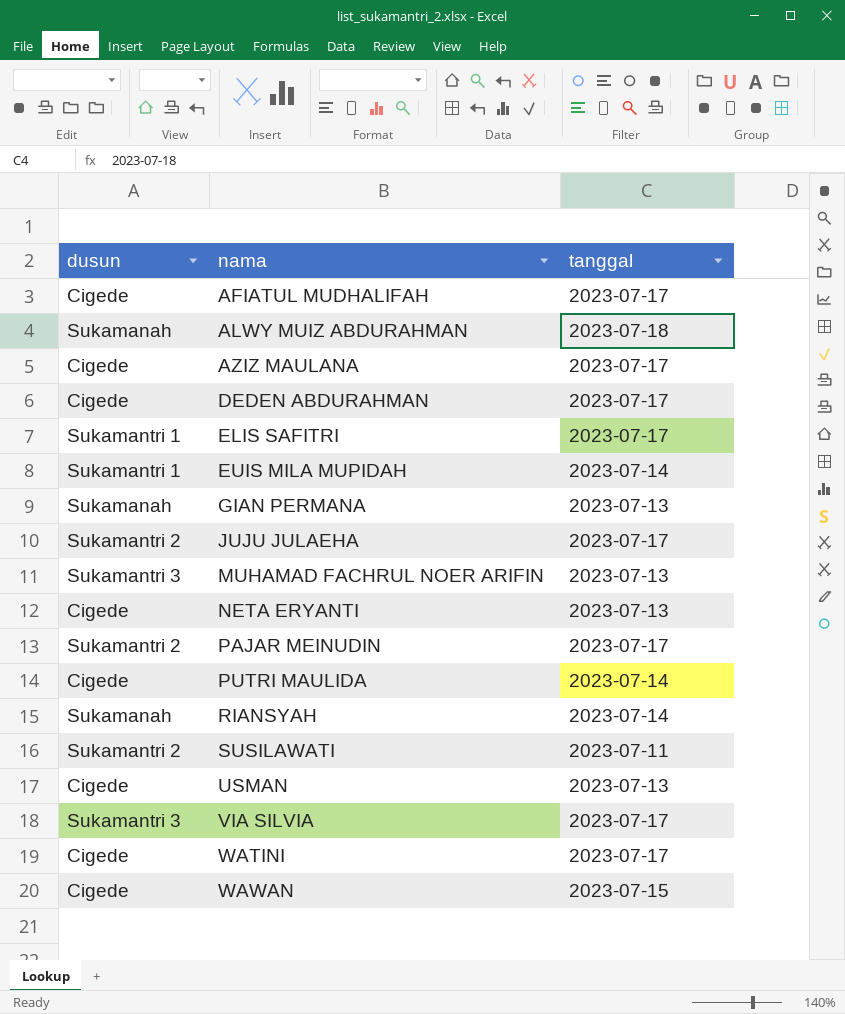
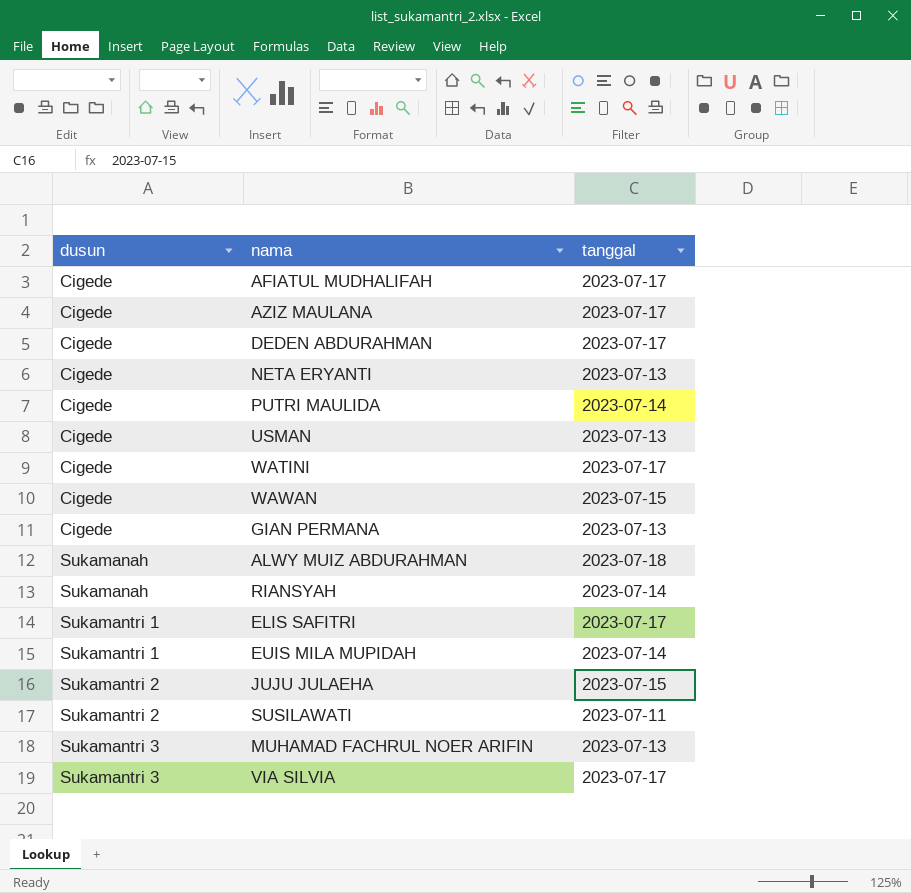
row order: nama ascending -> dusun ascending
row PAJAR MEINUDIN: Sukamantri 2 | 2023-07-17 -> none
GIAN PERMANA | dusun: Sukamanah -> Cigede
JUJU JULAEHA | tanggal: 2023-07-17 -> 2023-07-15

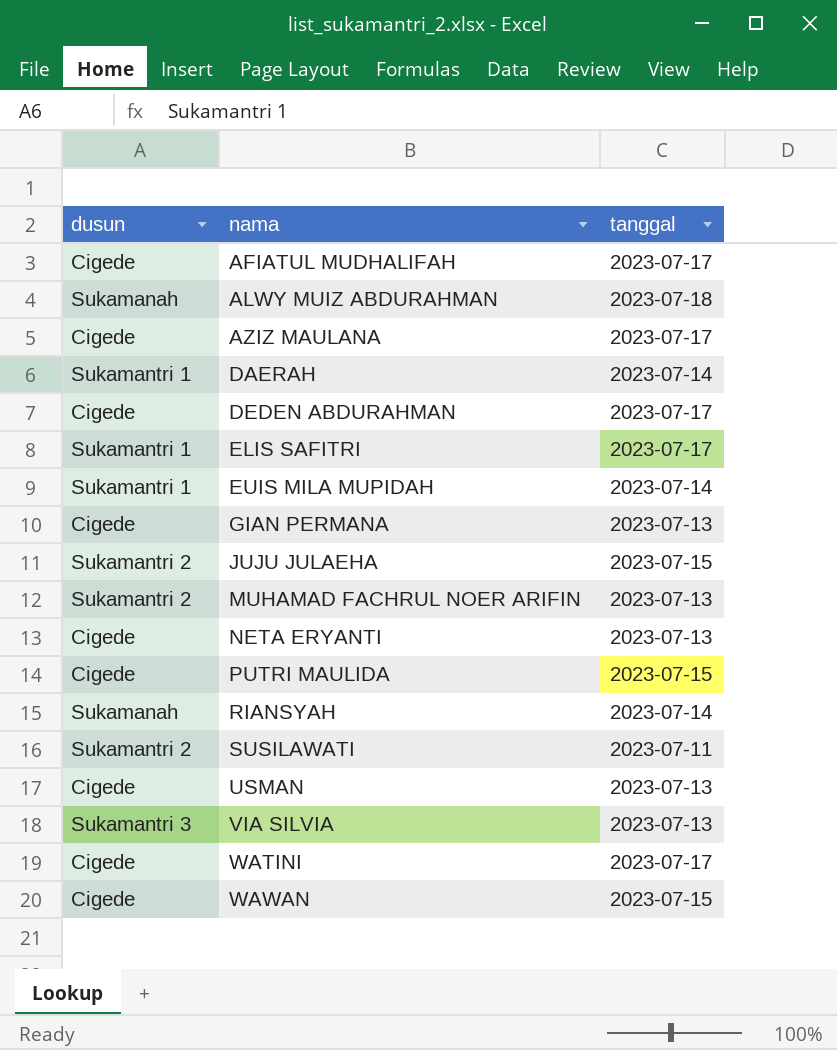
row order: dusun ascending -> nama ascending
row DAERAH: none -> Sukamantri 1 | 2023-07-14
MUHAMAD FACHRUL NOER ARIFIN | dusun: Sukamantri 3 -> Sukamantri 2
PUTRI MAULIDA | tanggal: 2023-07-14 -> 2023-07-15
VIA SILVIA | tanggal: 2023-07-17 -> 2023-07-13

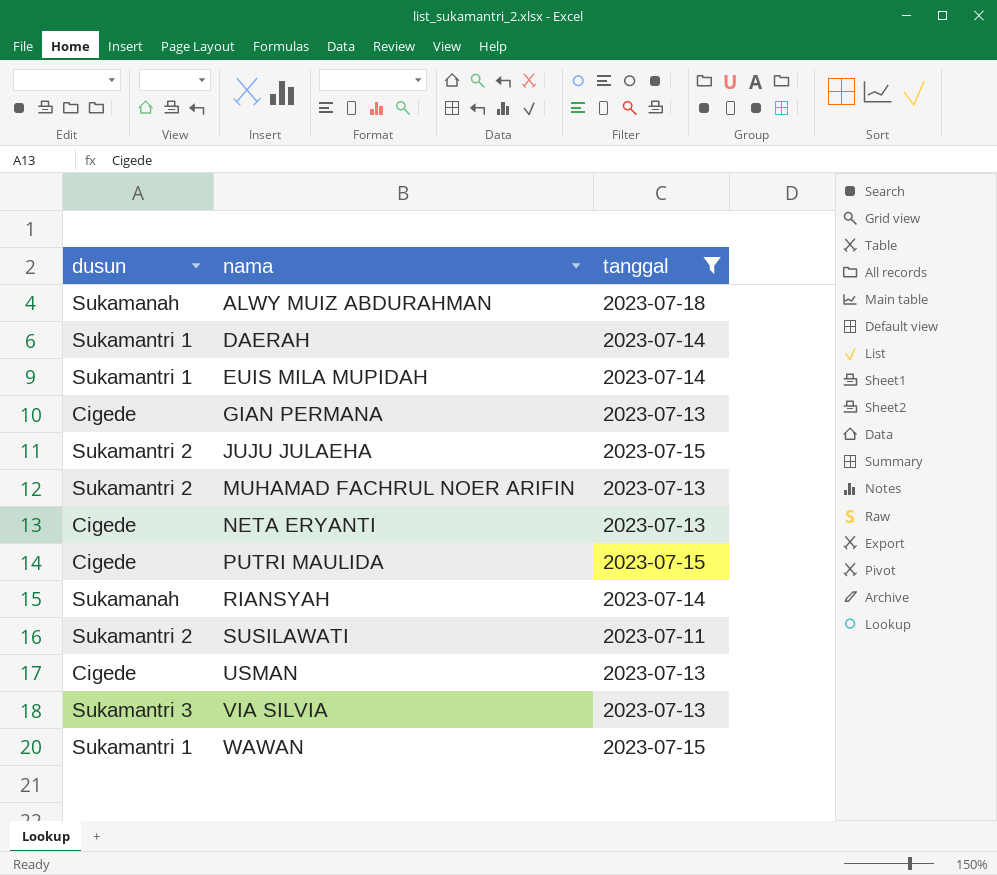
filter: none -> tanggal != 2023-07-17
WAWAN | dusun: Cigede -> Sukamantri 1

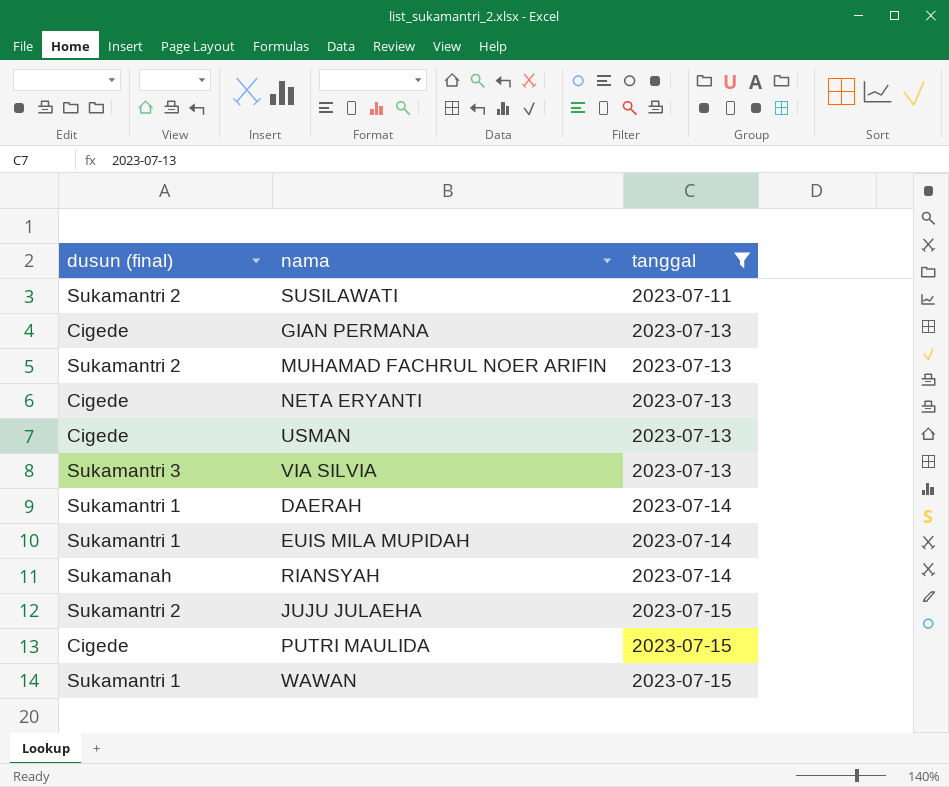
row order: nama ascending -> tanggal ascending
column name: dusun -> dusun (final)
row ALWY MUIZ ABDURAHMAN: Sukamanah | 2023-07-18 -> none

